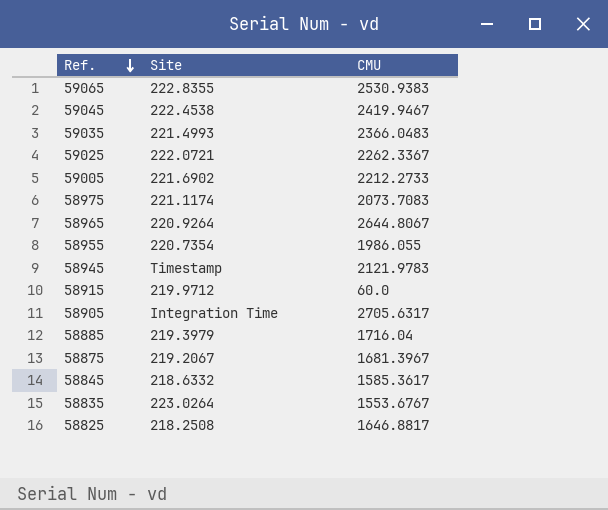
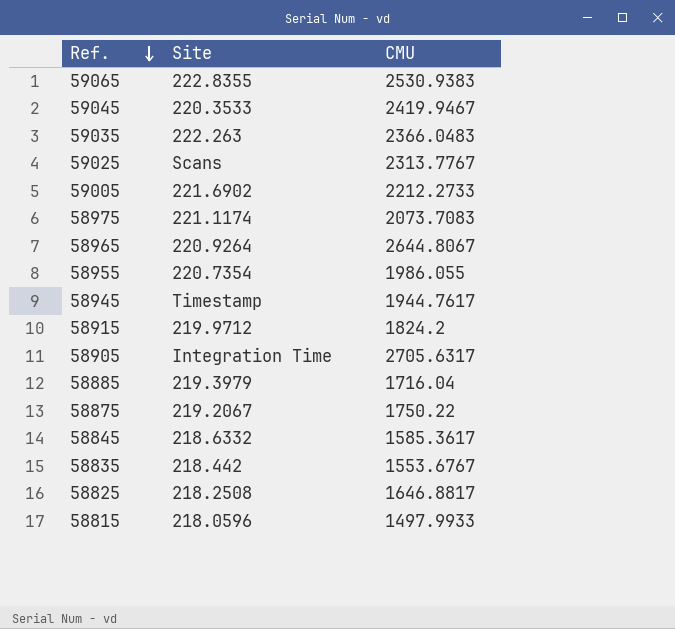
59045 | Site: 222.4538 -> 220.3533
59035 | Site: 221.4993 -> 222.263
59025 | Site: 222.0721 -> Scans
59025 | CMU: 2262.3367 -> 2313.7767
58945 | CMU: 2121.9783 -> 1944.7617
58915 | CMU: 60.0 -> 1824.2
58875 | CMU: 1681.3967 -> 1750.22
58835 | Site: 223.0264 -> 218.442
row 58815: none -> 218.0596 | 1497.9933

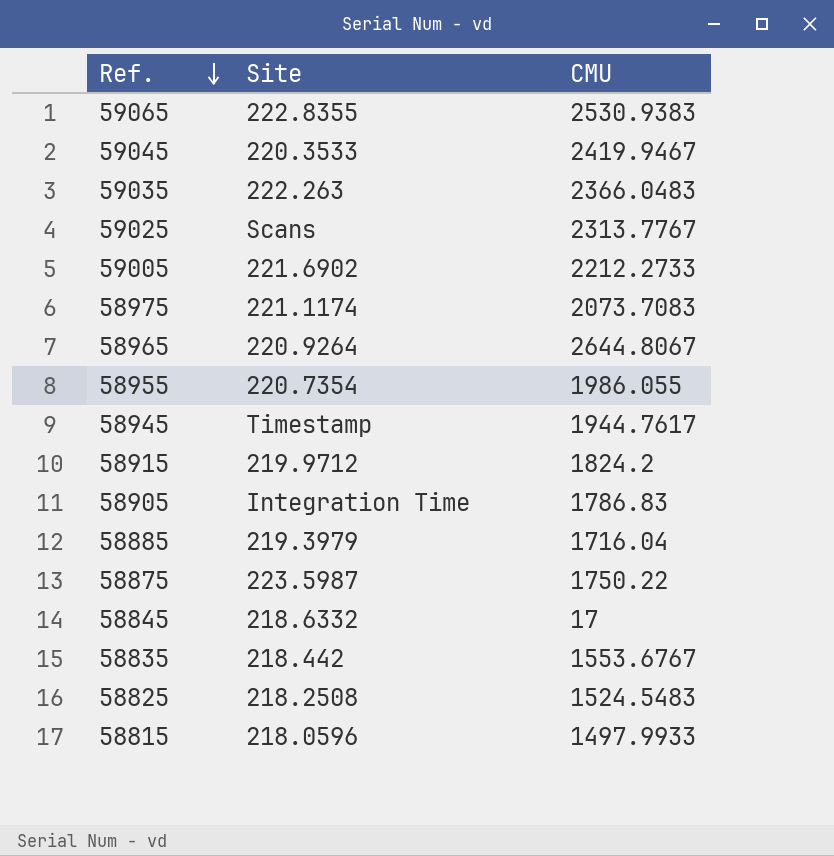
58905 | CMU: 2705.6317 -> 1786.83
58875 | Site: 219.2067 -> 223.5987
58845 | CMU: 1585.3617 -> 17
58825 | CMU: 1646.8817 -> 1524.5483

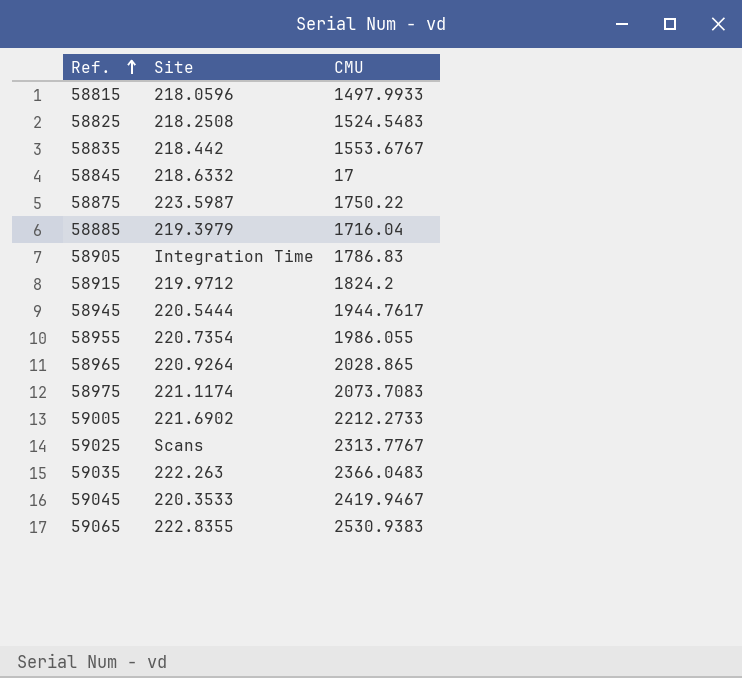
row order: Ref. descending -> Ref. ascending
58945 | Site: Timestamp -> 220.5444
58965 | CMU: 2644.8067 -> 2028.865

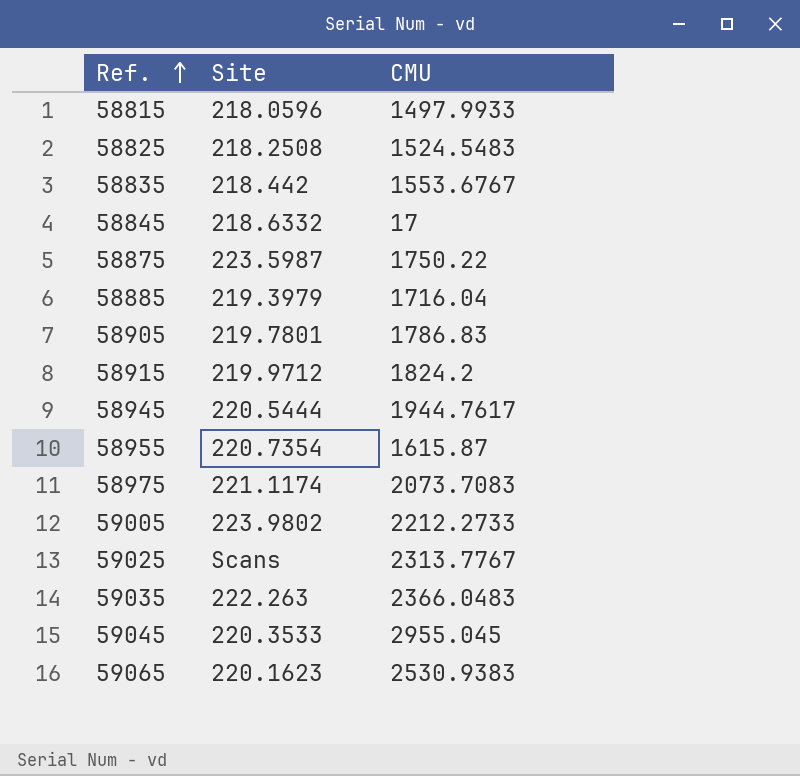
row 58965: 220.9264 | 2028.865 -> none
58905 | Site: Integration Time -> 219.7801
58955 | CMU: 1986.055 -> 1615.87
59005 | Site: 221.6902 -> 223.9802
59045 | CMU: 2419.9467 -> 2955.045
59065 | Site: 222.8355 -> 220.1623

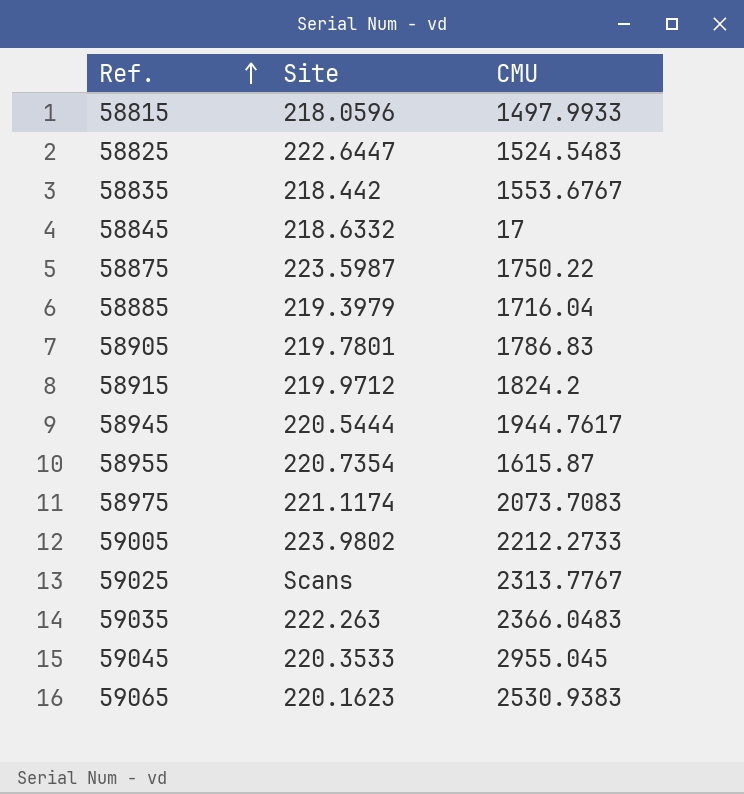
58825 | Site: 218.2508 -> 222.6447

